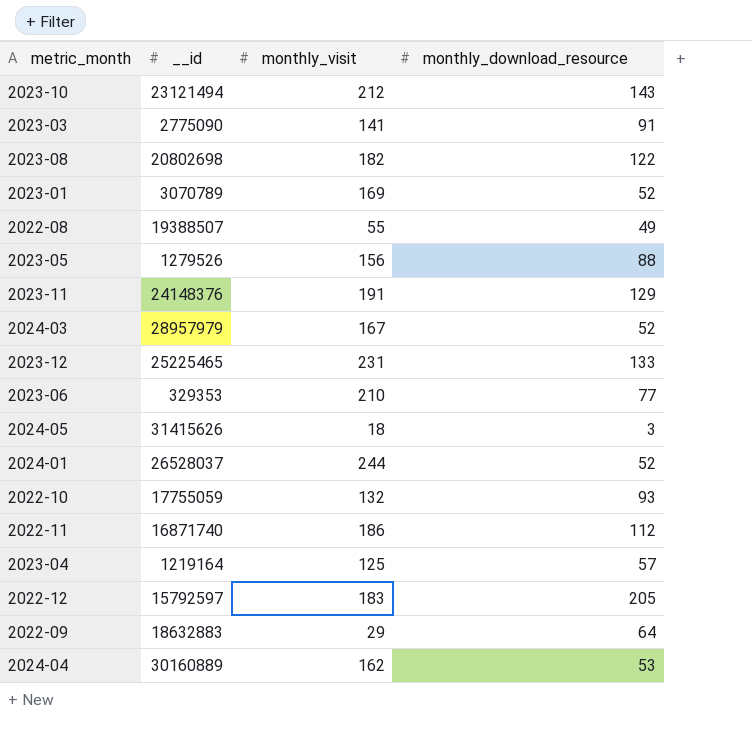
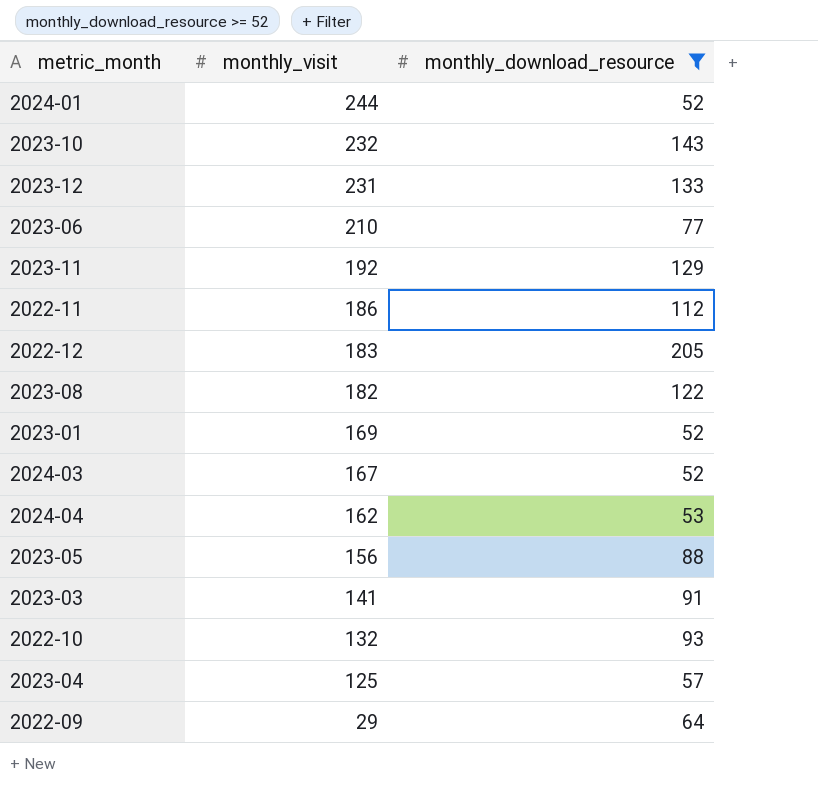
filter: none -> monthly_download_resource >= 52
row order: none -> monthly_visit descending
column __id | position: 2 -> none
2023-10 | monthly_visit: 212 -> 232
2023-11 | monthly_visit: 191 -> 192

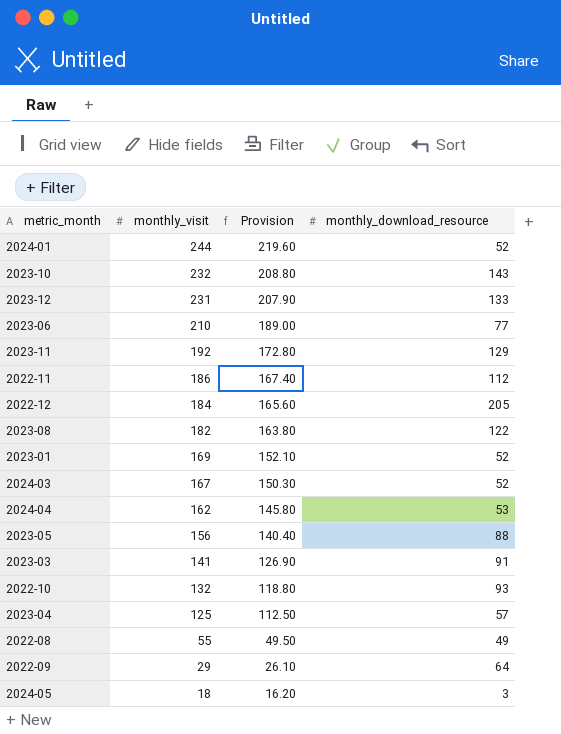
filter: monthly_download_resource >= 52 -> none
column Provision | formula: none -> [monthly_visit] * 0.9
2022-12 | monthly_visit: 183 -> 184

